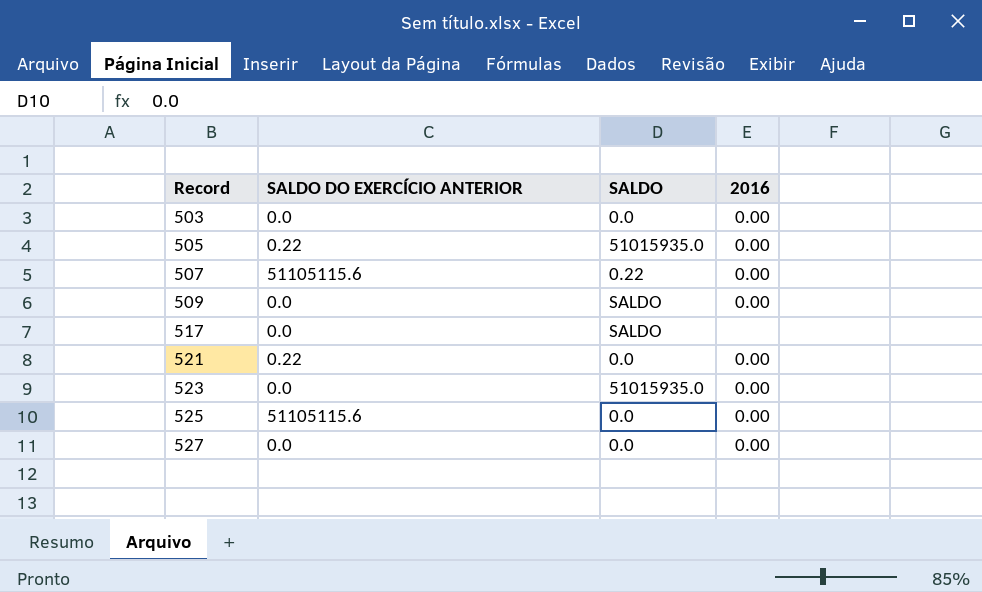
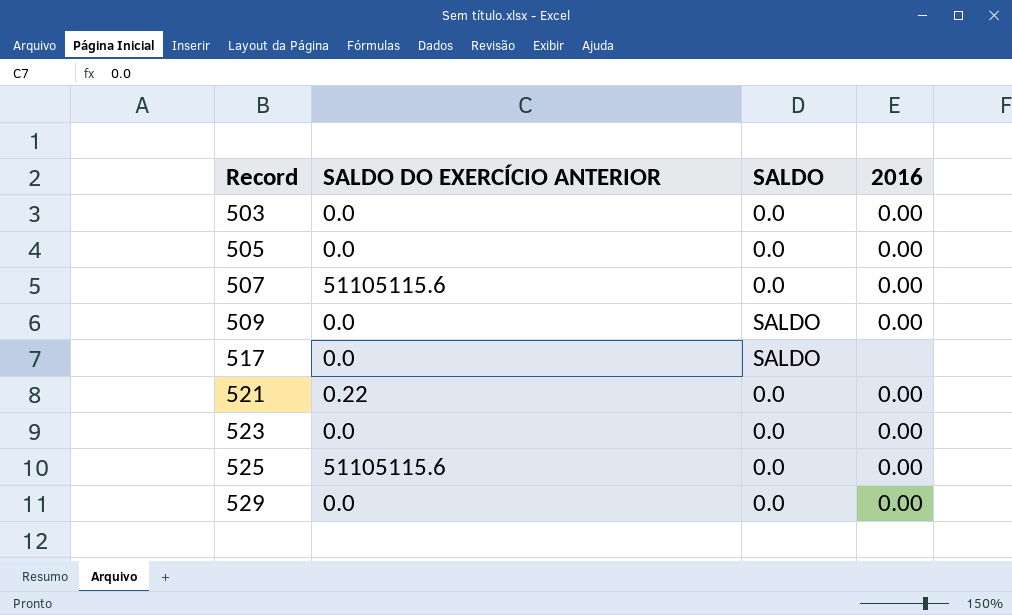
row 527: 0.0 | 0.0 | 0.00 -> none
505 | SALDO DO EXERCÍCIO ANTERIOR: 0.22 -> 0.0
505 | SALDO: 51015935.0 -> 0.0
507 | SALDO: 0.22 -> 0.0
523 | SALDO: 51015935.0 -> 0.0
row 529: none -> 0.0 | 0.0 | 0.00

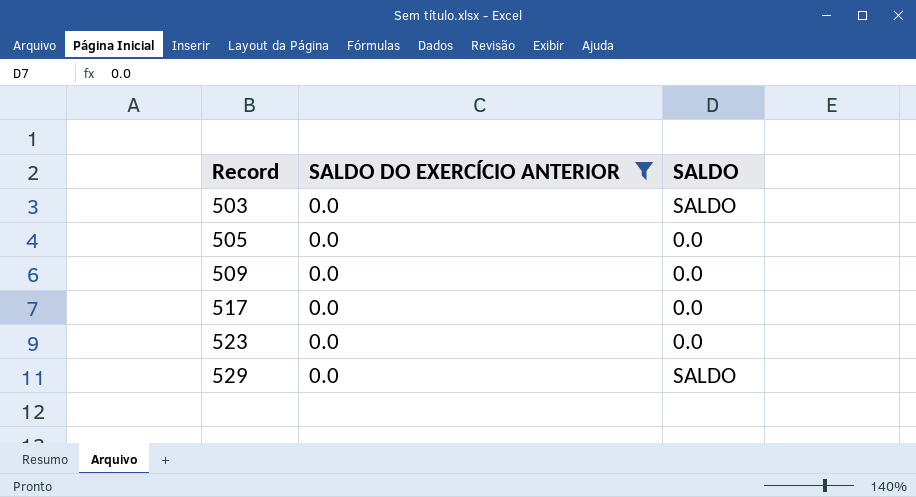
filter: none -> SALDO DO EXERCÍCIO ANTERIOR = 0.0
column 2016 | position: 4 -> none
503 | SALDO: 0.0 -> SALDO
509 | SALDO: SALDO -> 0.0
517 | SALDO: SALDO -> 0.0
529 | SALDO: 0.0 -> SALDO

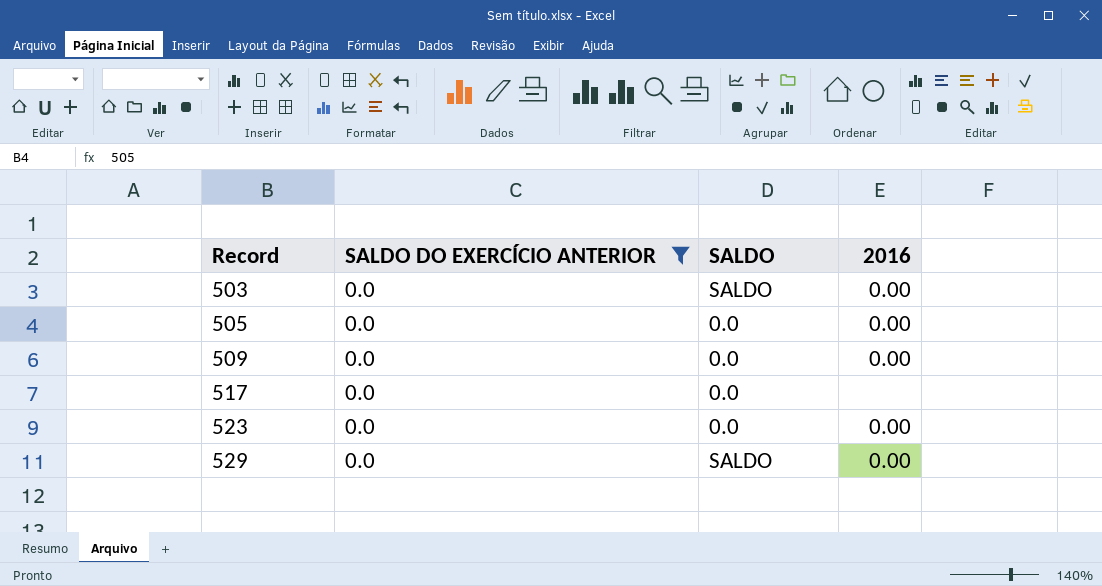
column 2016 | position: none -> 4

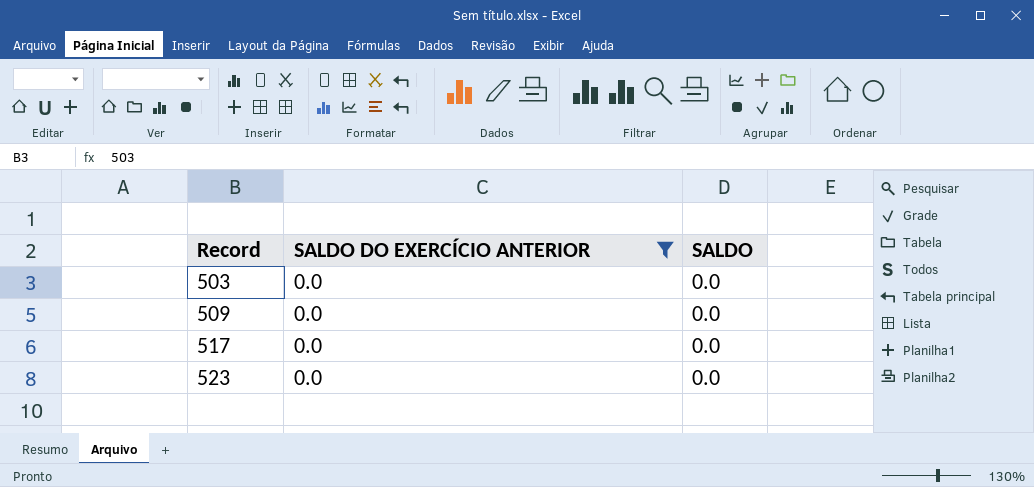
column 2016 | position: 4 -> none
row 505: 0.0 | 0.0 | 0.00 -> none
row 529: 0.0 | SALDO | 0.00 -> none
503 | SALDO: SALDO -> 0.0

